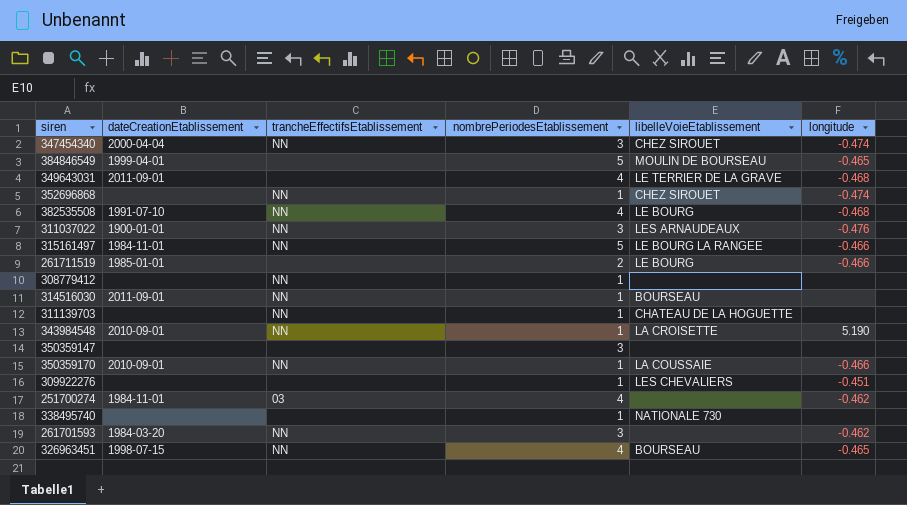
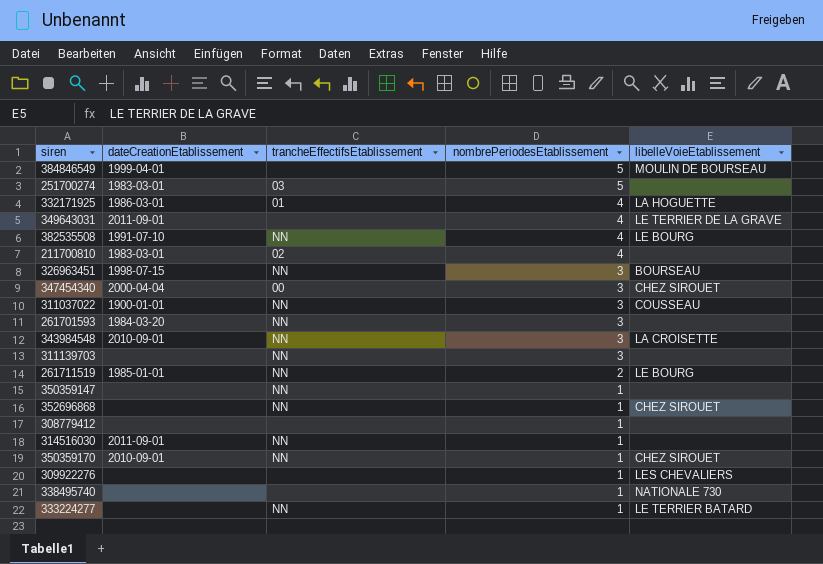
row order: none -> nombrePeriodesEtablissement descending
column longitude | position: 6 -> none
row 315161497: 1984-11-01 | NN | 5 | LE BOURG LA RANGEE | -0.466 -> none
251700274 | dateCreationEtablissement: 1984-11-01 -> 1983-03-01
251700274 | nombrePeriodesEtablissement: 4 -> 5
row 332171925: none -> 1986-03-01 | 01 | 4 | LA HOGUETTE
row 211700810: none -> 1983-03-01 | 02 | 4 | none
326963451 | nombrePeriodesEtablissement: 4 -> 3
347454340 | trancheEffectifsEtablissement: NN -> 00
311037022 | libelleVoieEtablissement: LES ARNAUDEAUX -> COUSSEAU
343984548 | nombrePeriodesEtablissement: 1 -> 3
311139703 | nombrePeriodesEtablissement: 1 -> 3
311139703 | libelleVoieEtablissement: CHATEAU DE LA HOGUETTE -> none
261711519 | trancheEffectifsEtablissement: none -> NN
350359147 | trancheEffectifsEtablissement: none -> NN
350359147 | nombrePeriodesEtablissement: 3 -> 1
308779412 | trancheEffectifsEtablissement: NN -> none
314516030 | libelleVoieEtablissement: BOURSEAU -> none
350359170 | libelleVoieEtablissement: LA COUSSAIE -> CHEZ SIROUET
row 333224277: none -> none | NN | 1 | LE TERRIER BATARD

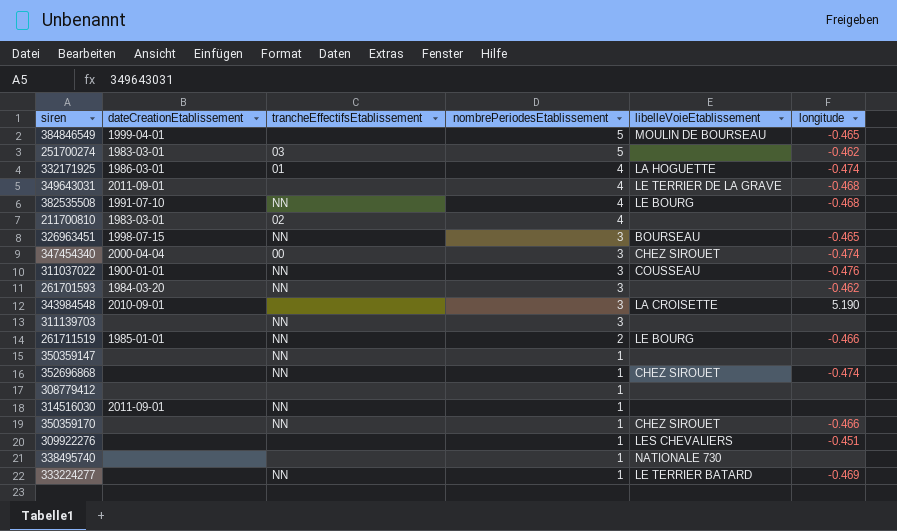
column longitude | position: none -> 6
343984548 | trancheEffectifsEtablissement: NN -> none
350359170 | dateCreationEtablissement: 2010-09-01 -> none

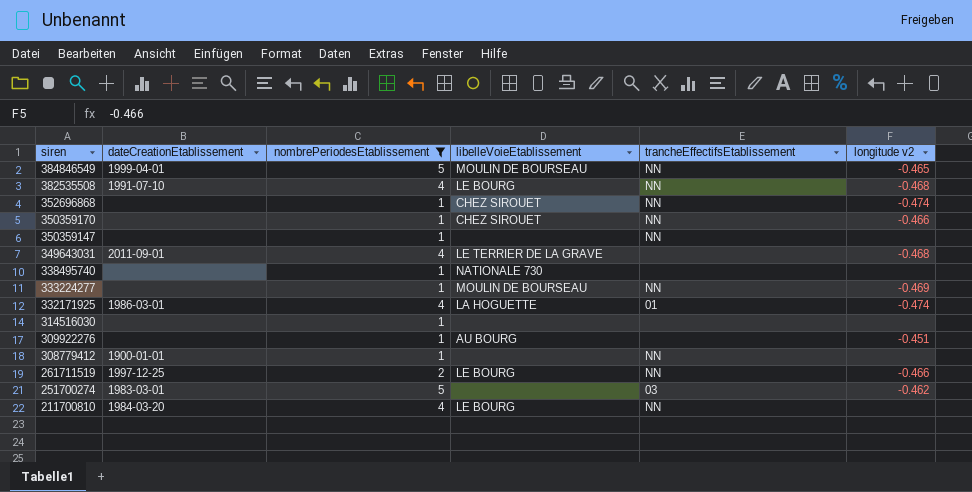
filter: none -> nombrePeriodesEtablissement != 3
row order: nombrePeriodesEtablissement descending -> siren descending
column trancheEffectifsEtablissement | position: 3 -> 5
column name: longitude -> longitude v2
384846549 | trancheEffectifsEtablissement: none -> NN
333224277 | libelleVoieEtablissement: LE TERRIER BATARD -> MOULIN DE BOURSEAU
314516030 | dateCreationEtablissement: 2011-09-01 -> none
314516030 | trancheEffectifsEtablissement: NN -> none
309922276 | libelleVoieEtablissement: LES CHEVALIERS -> AU BOURG
308779412 | dateCreationEtablissement: none -> 1900-01-01
308779412 | trancheEffectifsEtablissement: none -> NN
261711519 | dateCreationEtablissement: 1985-01-01 -> 1997-12-25
211700810 | dateCreationEtablissement: 1983-03-01 -> 1984-03-20
211700810 | libelleVoieEtablissement: none -> LE BOURG
211700810 | trancheEffectifsEtablissement: 02 -> NN

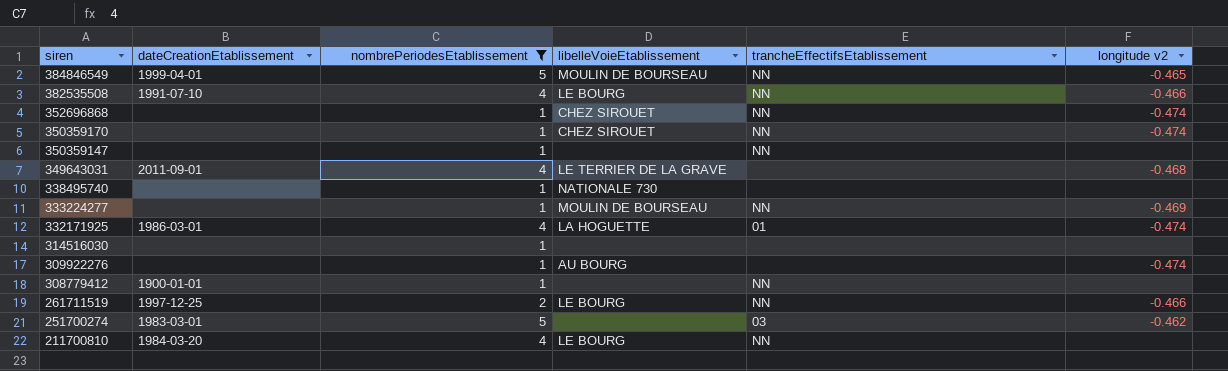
382535508 | longitude v2: -0.468 -> -0.466
350359170 | longitude v2: -0.466 -> -0.474
309922276 | longitude v2: -0.451 -> -0.474

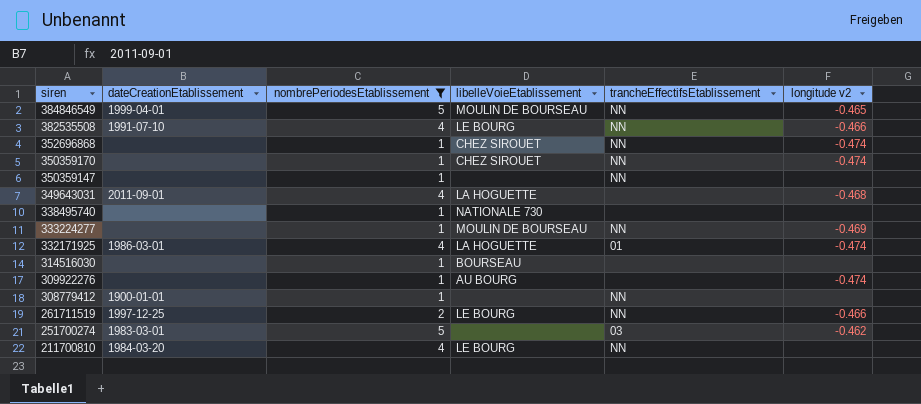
349643031 | libelleVoieEtablissement: LE TERRIER DE LA GRAVE -> LA HOGUETTE
314516030 | libelleVoieEtablissement: none -> BOURSEAU

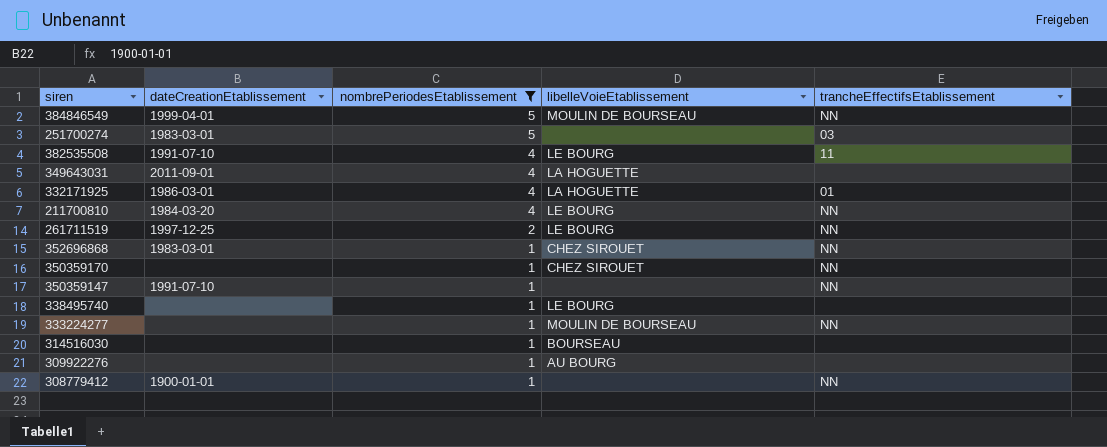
row order: siren descending -> nombrePeriodesEtablissement descending
column longitude v2 | position: 6 -> none
382535508 | trancheEffectifsEtablissement: NN -> 11
352696868 | dateCreationEtablissement: none -> 1983-03-01
350359147 | dateCreationEtablissement: none -> 1991-07-10
338495740 | libelleVoieEtablissement: NATIONALE 730 -> LE BOURG

